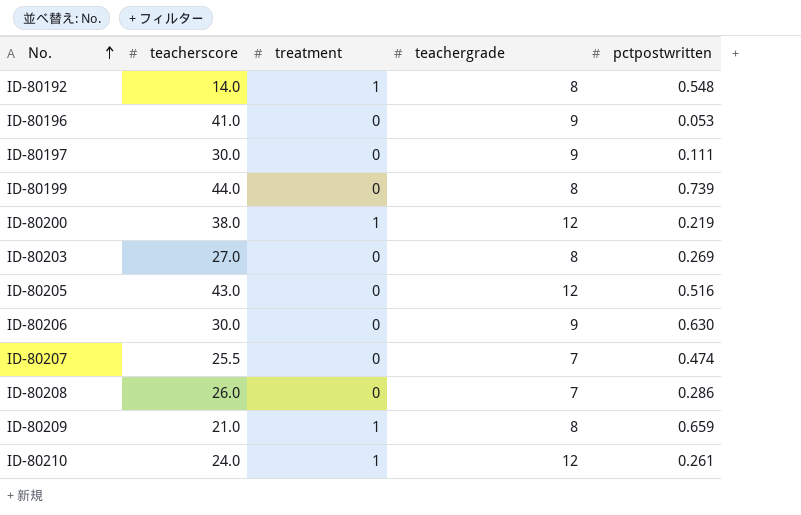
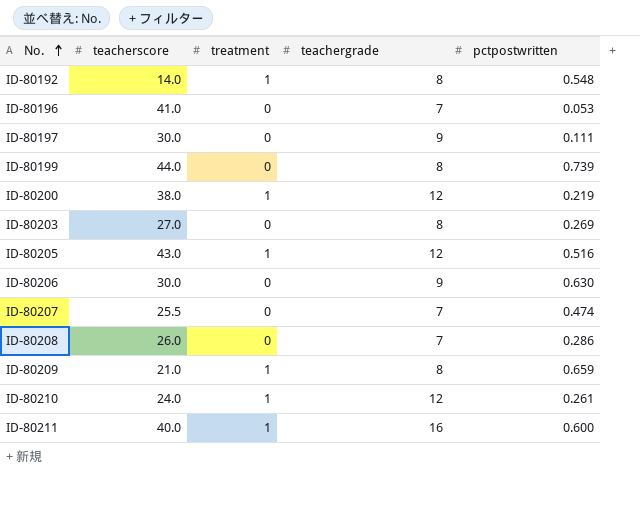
ID-80196 | teachergrade: 9 -> 7
ID-80205 | treatment: 0 -> 1
row ID-80211: none -> 40.0 | 1 | 16 | 0.600

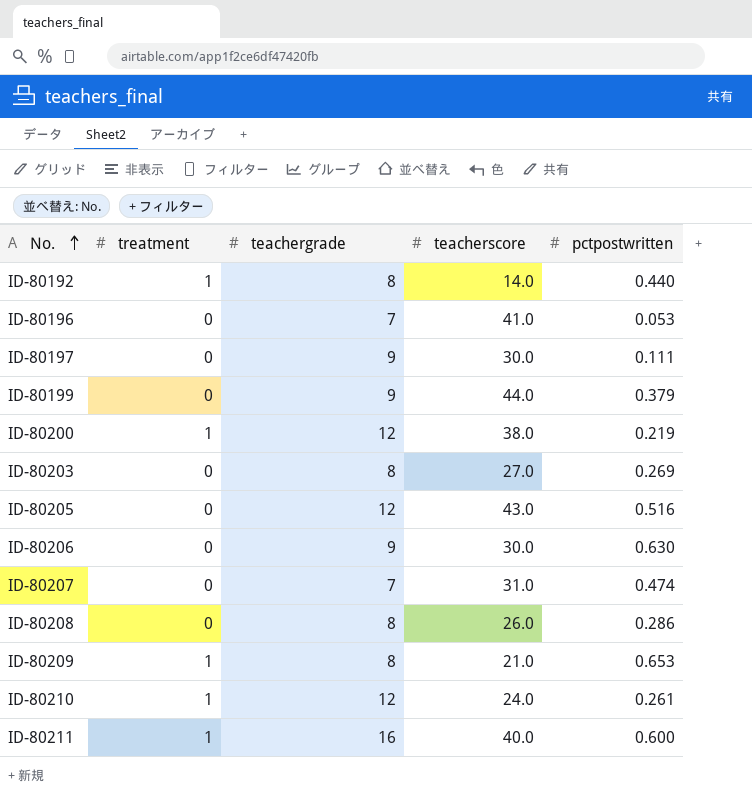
column teacherscore | position: 2 -> 4
ID-80192 | pctpostwritten: 0.548 -> 0.440
ID-80199 | teachergrade: 8 -> 9
ID-80199 | pctpostwritten: 0.739 -> 0.379
ID-80205 | treatment: 1 -> 0
ID-80207 | teacherscore: 25.5 -> 31.0
ID-80208 | teachergrade: 7 -> 8
ID-80209 | pctpostwritten: 0.659 -> 0.653

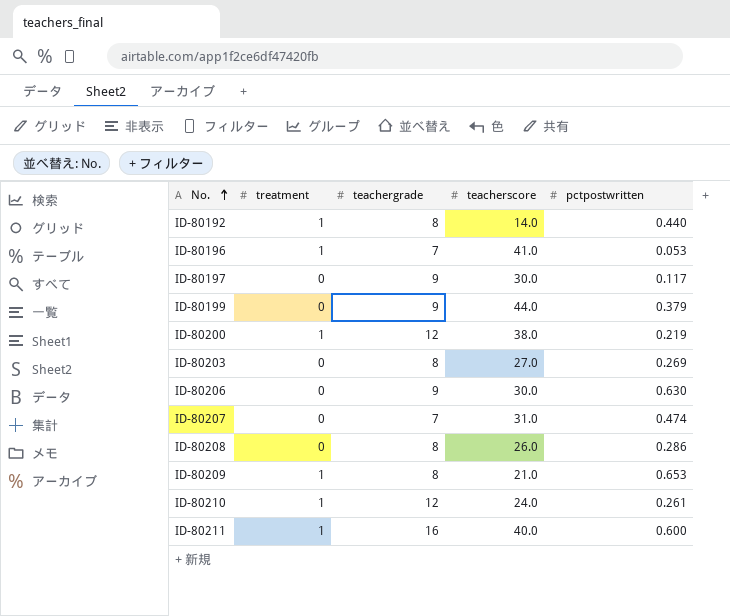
row ID-80205: 0 | 12 | 43.0 | 0.516 -> none
ID-80196 | treatment: 0 -> 1
ID-80197 | pctpostwritten: 0.111 -> 0.117

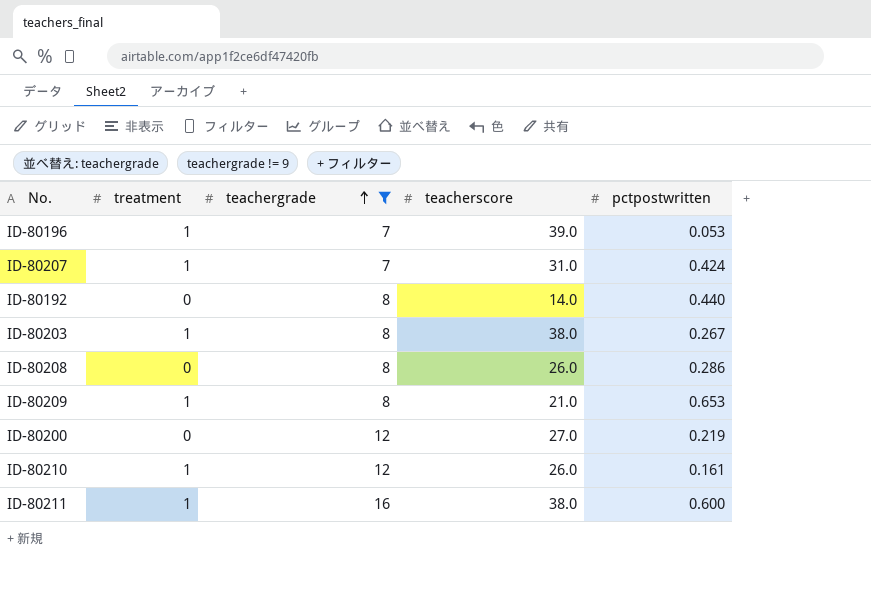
filter: none -> teachergrade != 9
row order: No. ascending -> teachergrade ascending
ID-80196 | teacherscore: 41.0 -> 39.0
ID-80207 | treatment: 0 -> 1
ID-80207 | pctpostwritten: 0.474 -> 0.424
ID-80192 | treatment: 1 -> 0
ID-80203 | treatment: 0 -> 1
ID-80203 | teacherscore: 27.0 -> 38.0
ID-80203 | pctpostwritten: 0.269 -> 0.267
ID-80200 | treatment: 1 -> 0
ID-80200 | teacherscore: 38.0 -> 27.0
ID-80210 | teacherscore: 24.0 -> 26.0
ID-80210 | pctpostwritten: 0.261 -> 0.161
ID-80211 | teacherscore: 40.0 -> 38.0

